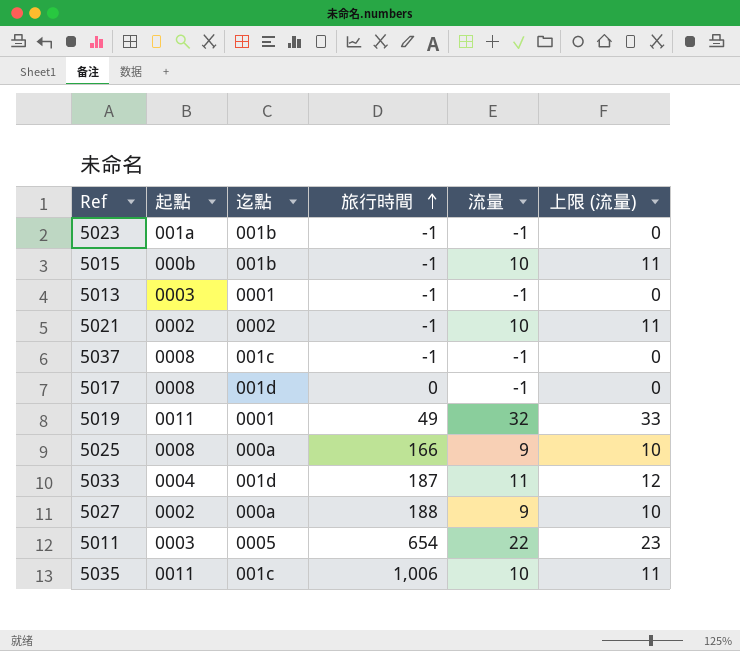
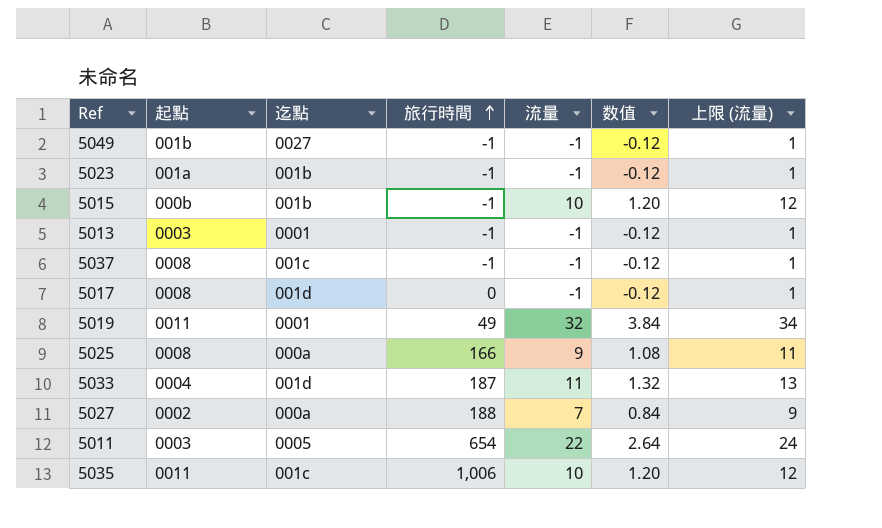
column 数值 | formula: none -> [流量] * 0.12
column 上限 (流量) | formula: [流量] + 1 -> [流量] + 2
row 5021: 0002 | 0002 | -1 | 10 | 11 -> none
row 5049: none -> 001b | 0027 | -1 | -1 | -0.12 | 1
5027 | 流量: 9 -> 7

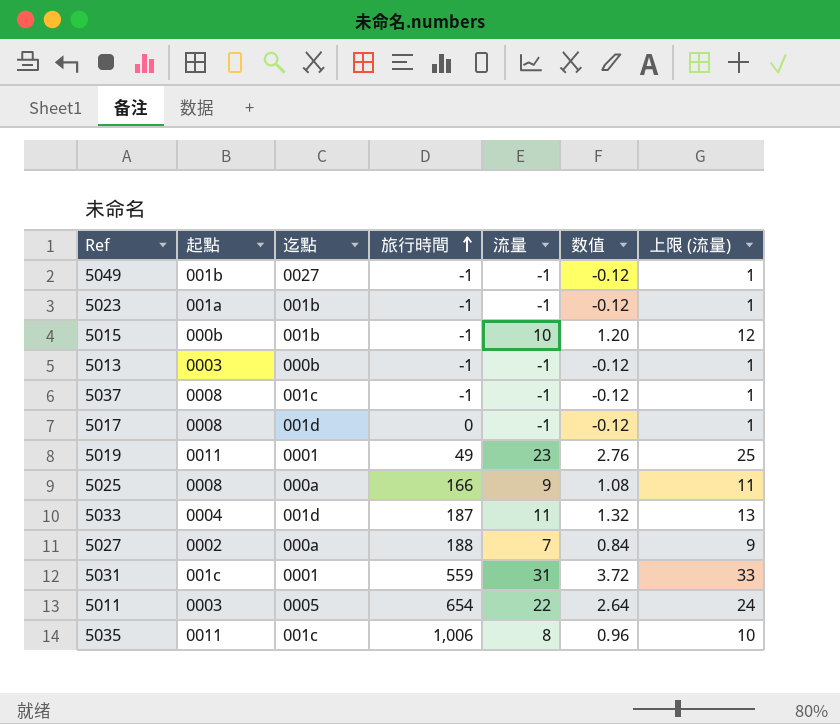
5013 | 迄點: 0001 -> 000b
5019 | 流量: 32 -> 23
5019 | 数值: 3.84 -> 2.76
5019 | 上限 (流量): 34 -> 25
row 5031: none -> 001c | 0001 | 559 | 31 | 3.72 | 33
5035 | 流量: 10 -> 8
5035 | 数值: 1.20 -> 0.96
5035 | 上限 (流量): 12 -> 10

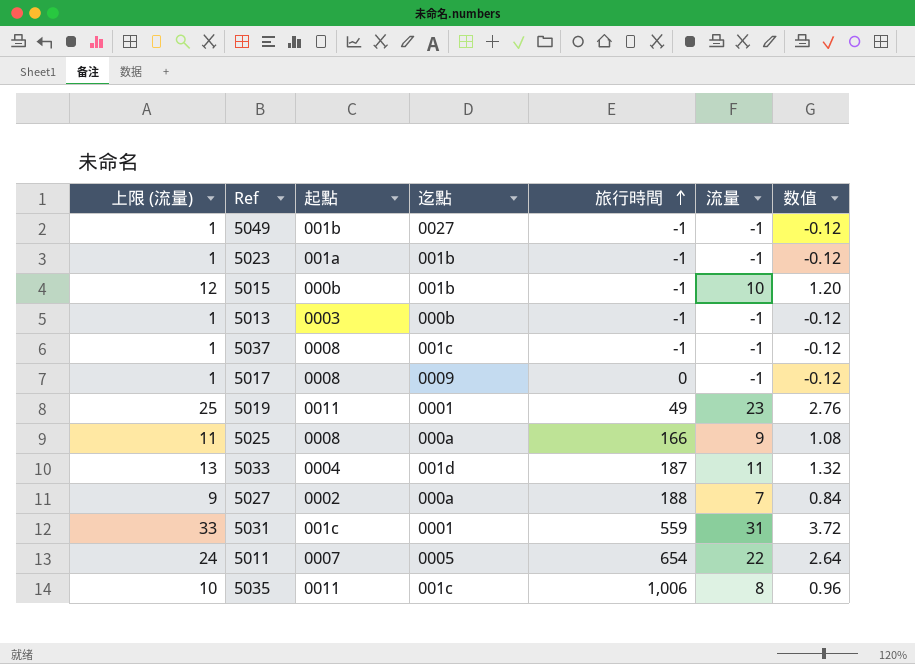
column 上限 (流量) | position: 7 -> 1
5017 | 迄點: 001d -> 0009
5011 | 起點: 0003 -> 0007

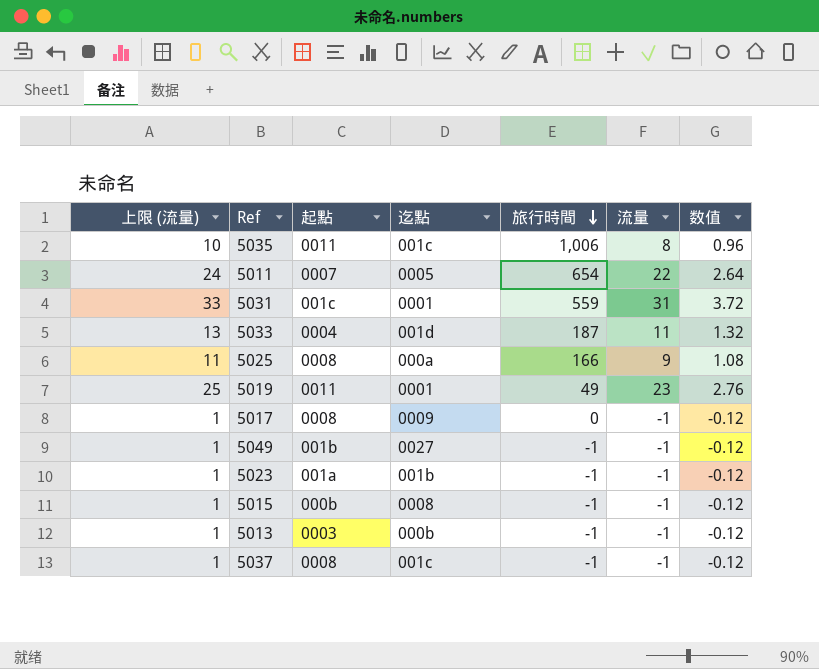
row order: 旅行時間 ascending -> 旅行時間 descending
row 5027: 9 | 0002 | 000a | 188 | 7 | 0.84 -> none
5015 | 上限 (流量): 12 -> 1
5015 | 迄點: 001b -> 0008
5015 | 流量: 10 -> -1
5015 | 数值: 1.20 -> -0.12

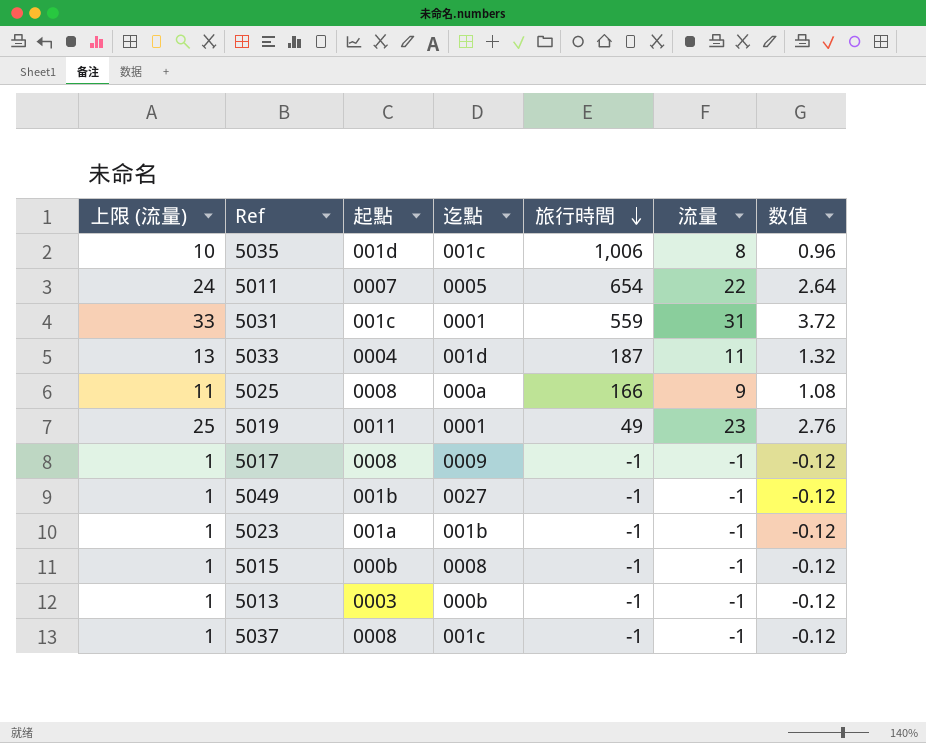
5035 | 起點: 0011 -> 001d
5017 | 旅行時間: 0 -> -1

